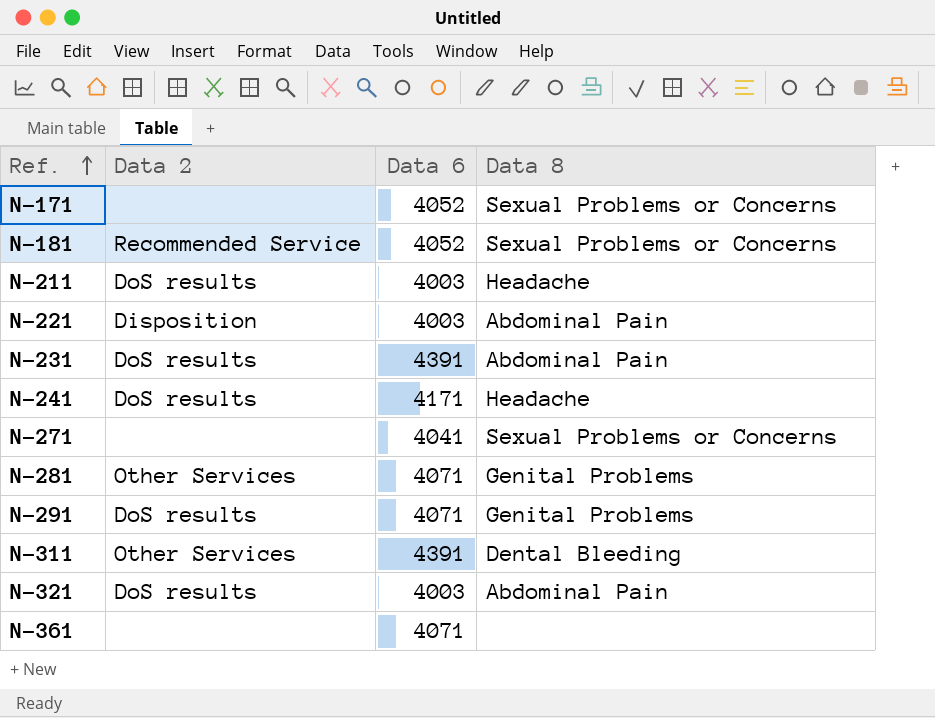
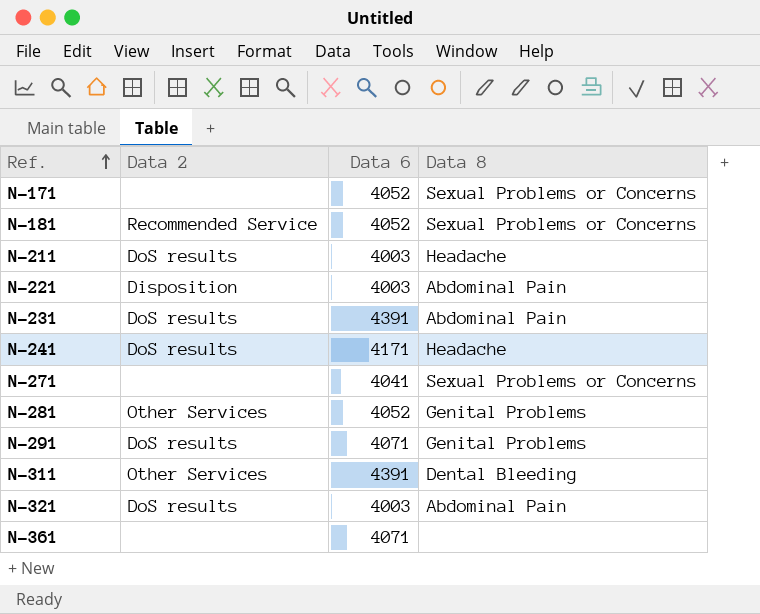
N-281 | Data 6: 4071 -> 4052

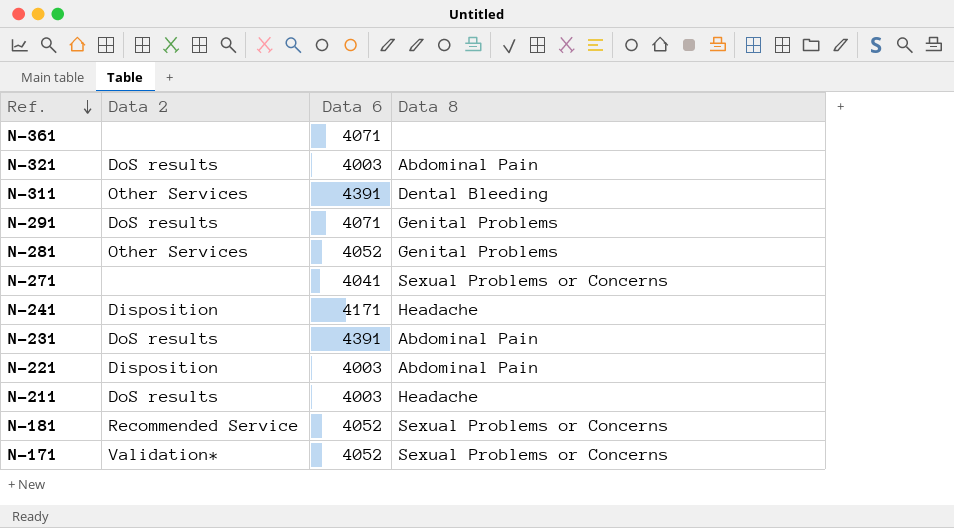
row order: Ref. ascending -> Ref. descending
N-241 | Data 2: DoS results -> Disposition
N-171 | Data 2: none -> Validation*

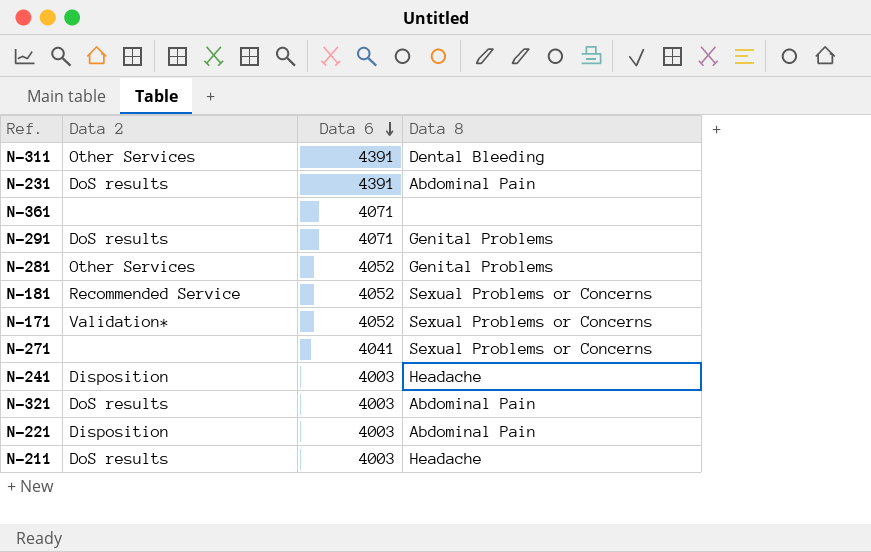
row order: Ref. descending -> Data 6 descending
N-241 | Data 6: 4171 -> 4003

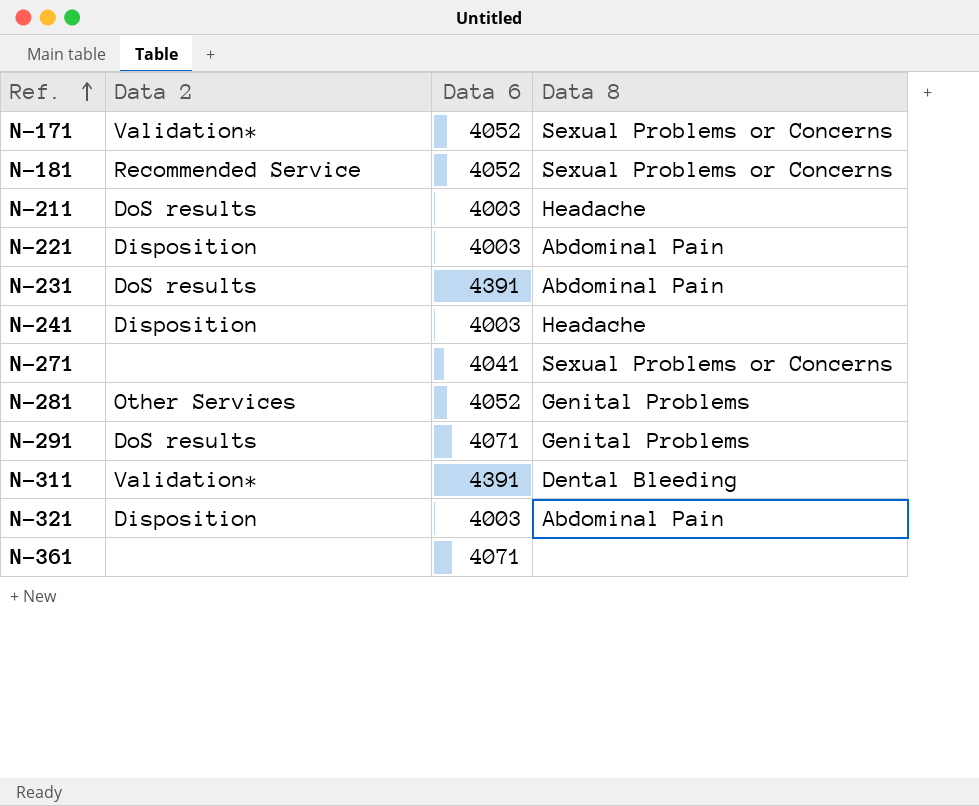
row order: Data 6 descending -> Ref. ascending
N-311 | Data 2: Other Services -> Validation*
N-321 | Data 2: DoS results -> Disposition

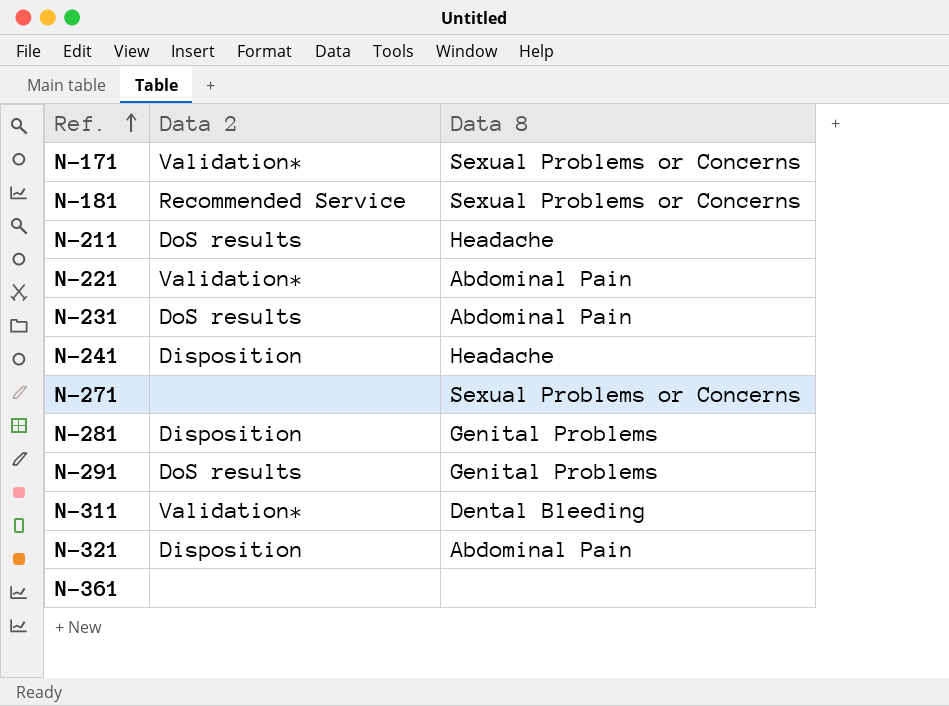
column Data 6 | position: 3 -> none
N-221 | Data 2: Disposition -> Validation*
N-281 | Data 2: Other Services -> Disposition

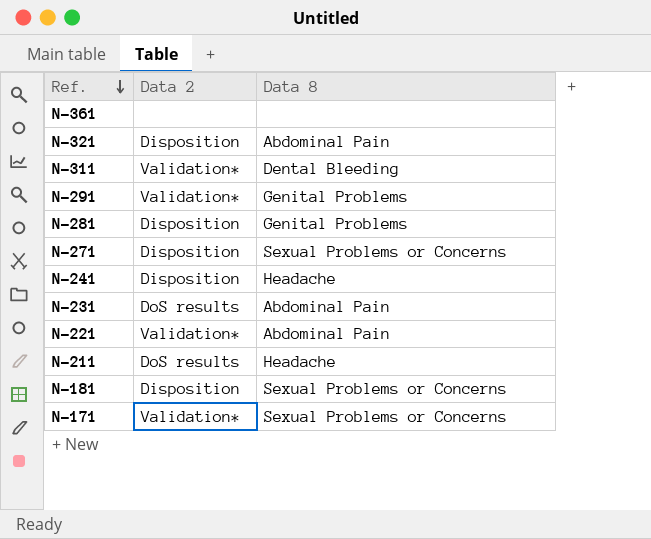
row order: Ref. ascending -> Ref. descending
N-291 | Data 2: DoS results -> Validation*
N-271 | Data 2: none -> Disposition
N-181 | Data 2: Recommended Service -> Disposition

